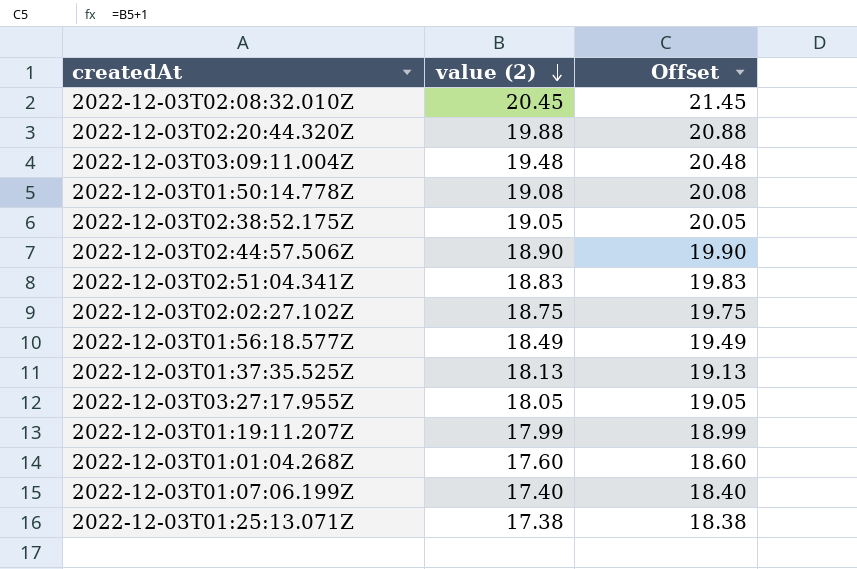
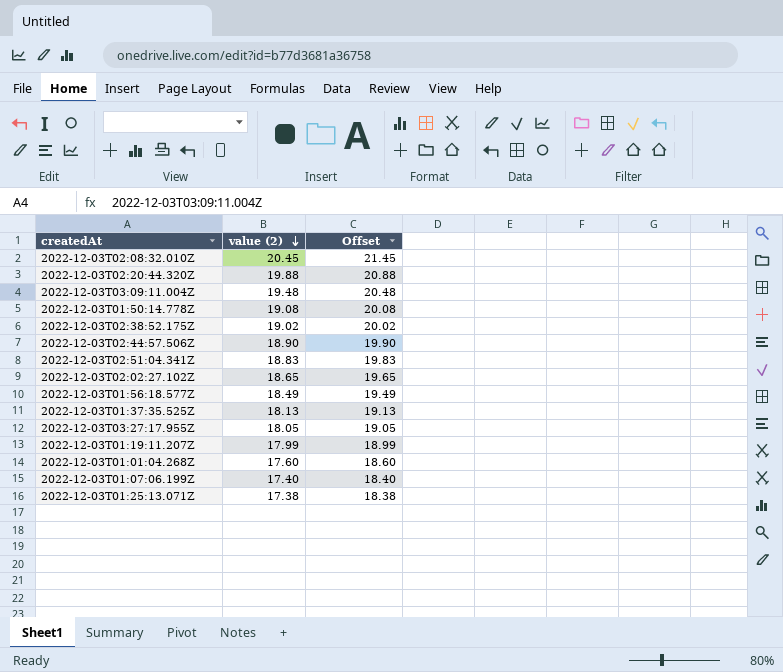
2022-12-03T02:38:52.175Z | value (2): 19.05 -> 19.02
2022-12-03T02:38:52.175Z | Offset: 20.05 -> 20.02
2022-12-03T02:02:27.102Z | value (2): 18.75 -> 18.65
2022-12-03T02:02:27.102Z | Offset: 19.75 -> 19.65

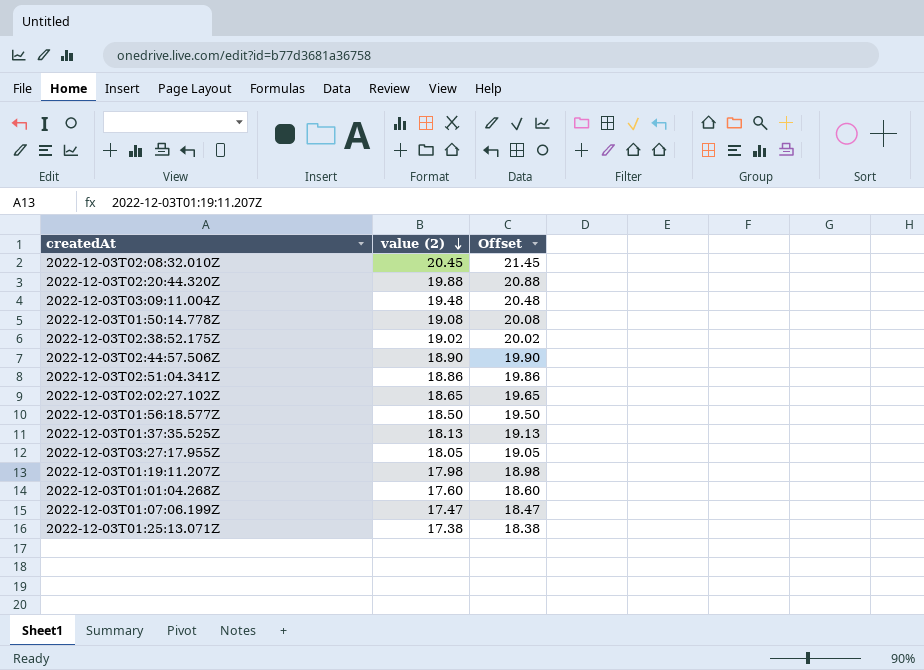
2022-12-03T02:51:04.341Z | value (2): 18.83 -> 18.86
2022-12-03T02:51:04.341Z | Offset: 19.83 -> 19.86
2022-12-03T01:56:18.577Z | value (2): 18.49 -> 18.50
2022-12-03T01:56:18.577Z | Offset: 19.49 -> 19.50
2022-12-03T01:19:11.207Z | value (2): 17.99 -> 17.98
2022-12-03T01:19:11.207Z | Offset: 18.99 -> 18.98
2022-12-03T01:07:06.199Z | value (2): 17.40 -> 17.47
2022-12-03T01:07:06.199Z | Offset: 18.40 -> 18.47

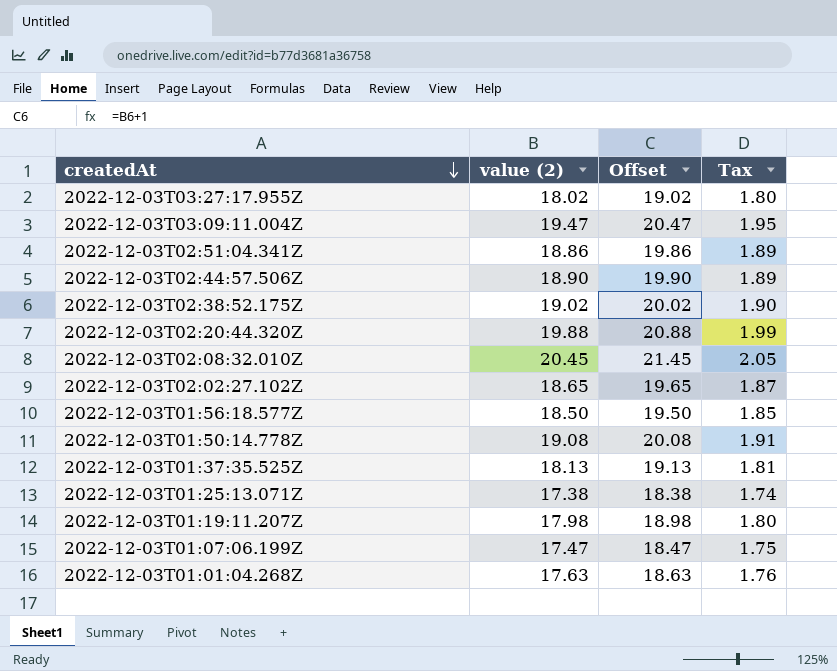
row order: value (2) descending -> createdAt descending
column Tax | formula: none -> [value (2)] * 0.1
2022-12-03T03:27:17.955Z | value (2): 18.05 -> 18.02
2022-12-03T03:27:17.955Z | Offset: 19.05 -> 19.02
2022-12-03T03:09:11.004Z | value (2): 19.48 -> 19.47
2022-12-03T03:09:11.004Z | Offset: 20.48 -> 20.47
2022-12-03T01:01:04.268Z | value (2): 17.60 -> 17.63
2022-12-03T01:01:04.268Z | Offset: 18.60 -> 18.63

